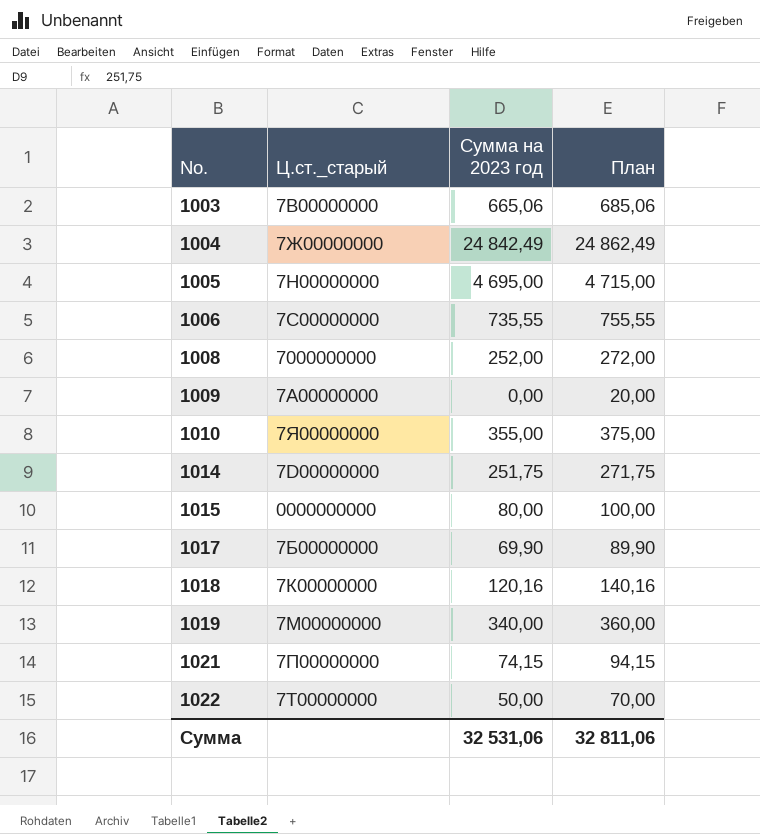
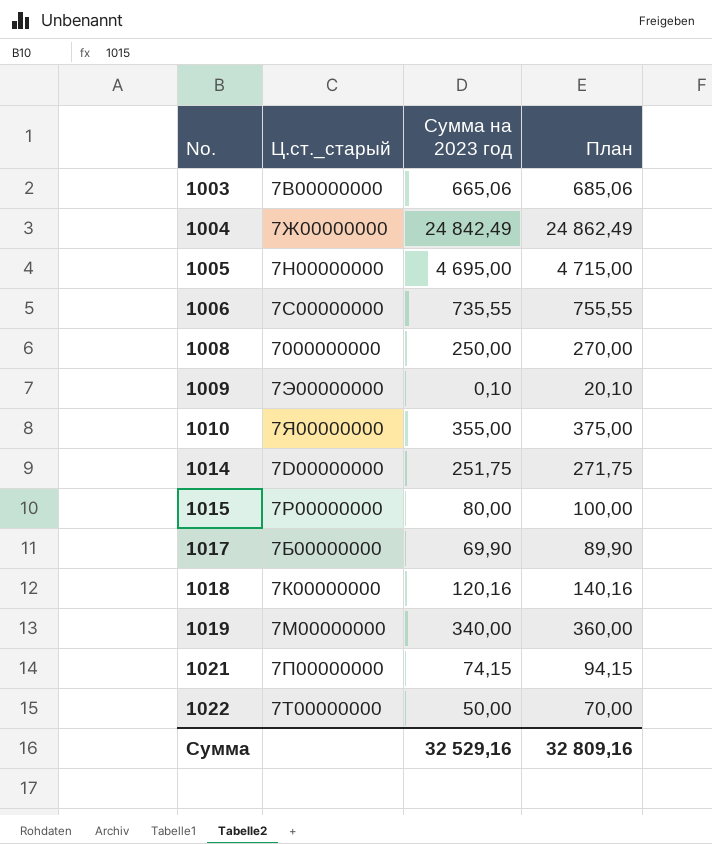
1008 | Сумма на 2023 год: 252,00 -> 250,00
1008 | План: 272,00 -> 270,00
1009 | Ц.ст._старый: 7А00000000 -> 7Э00000000
1009 | Сумма на 2023 год: 0,00 -> 0,10
1009 | План: 20,00 -> 20,10
1015 | Ц.ст._старый: 0000000000 -> 7P00000000
Сумма | Сумма на 2023 год: 32 531,06 -> 32 529,16
Сумма | План: 32 811,06 -> 32 809,16

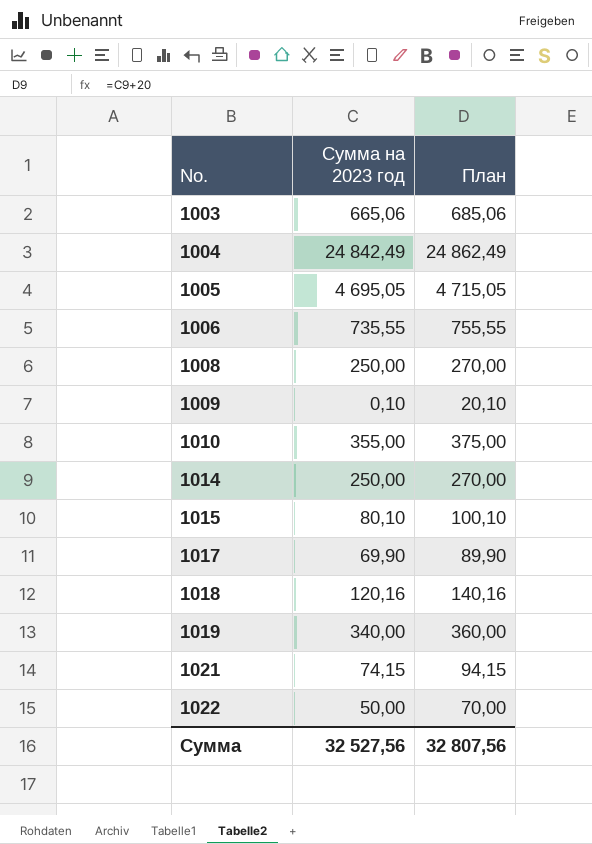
column Ц.ст._старый | position: 2 -> none
1005 | Сумма на 2023 год: 4 695,00 -> 4 695,05
1005 | План: 4 715,00 -> 4 715,05
1014 | Сумма на 2023 год: 251,75 -> 250,00
1014 | План: 271,75 -> 270,00
1015 | Сумма на 2023 год: 80,00 -> 80,10
1015 | План: 100,00 -> 100,10
Сумма | Сумма на 2023 год: 32 529,16 -> 32 527,56
Сумма | План: 32 809,16 -> 32 807,56

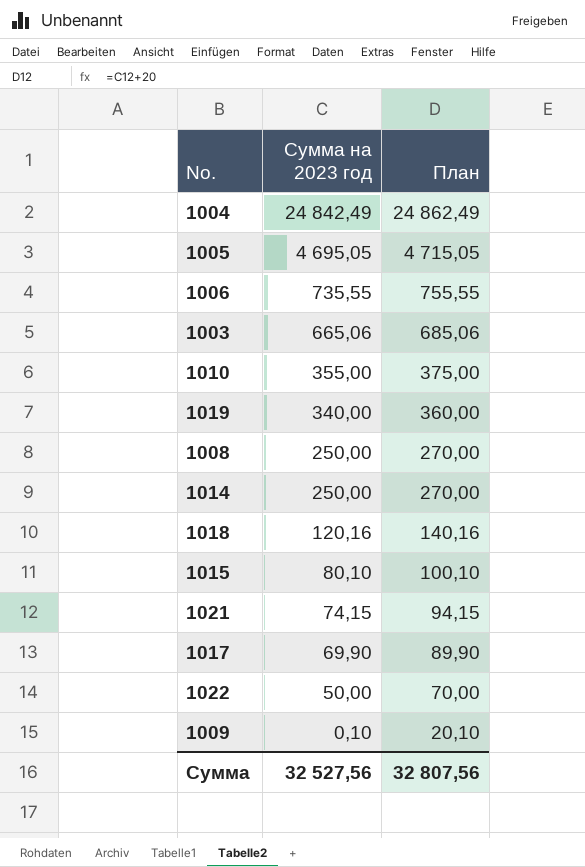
row order: No. ascending -> Сумма на 2023 год descending

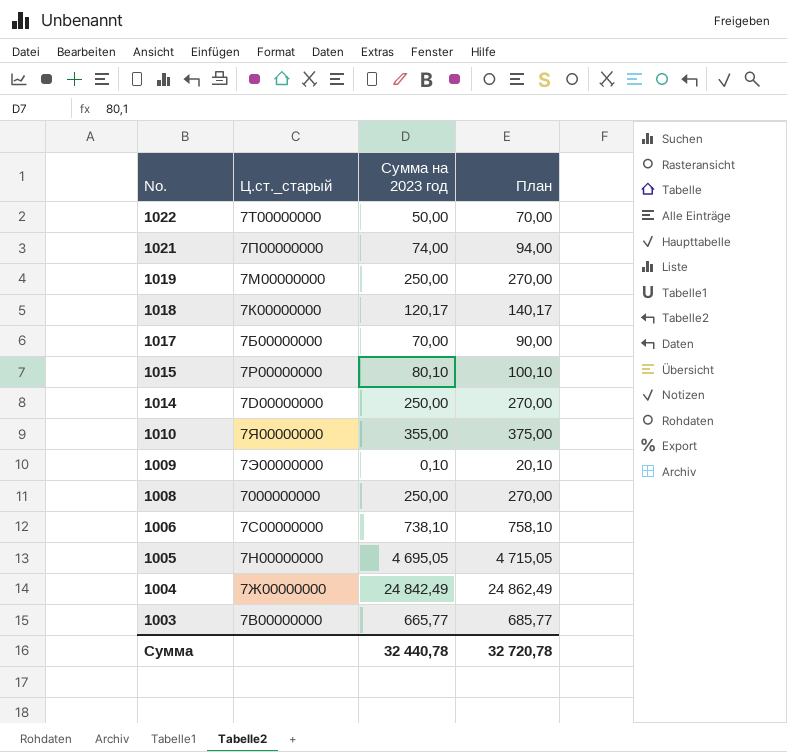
row order: Сумма на 2023 год descending -> No. descending
column Ц.ст._старый | position: none -> 2
1021 | Сумма на 2023 год: 74,15 -> 74,00
1021 | План: 94,15 -> 94,00
1019 | Сумма на 2023 год: 340,00 -> 250,00
1019 | План: 360,00 -> 270,00
1018 | Сумма на 2023 год: 120,16 -> 120,17
1018 | План: 140,16 -> 140,17
1017 | Сумма на 2023 год: 69,90 -> 70,00
1017 | План: 89,90 -> 90,00
1006 | Сумма на 2023 год: 735,55 -> 738,10
1006 | План: 755,55 -> 758,10
1003 | Сумма на 2023 год: 665,06 -> 665,77
1003 | План: 685,06 -> 685,77
Сумма | Сумма на 2023 год: 32 527,56 -> 32 440,78
Сумма | План: 32 807,56 -> 32 720,78

